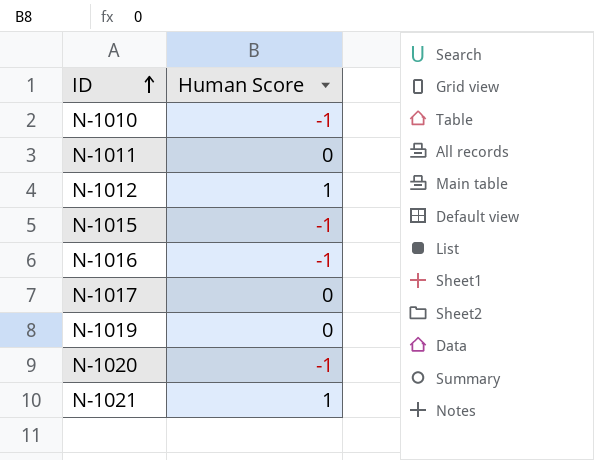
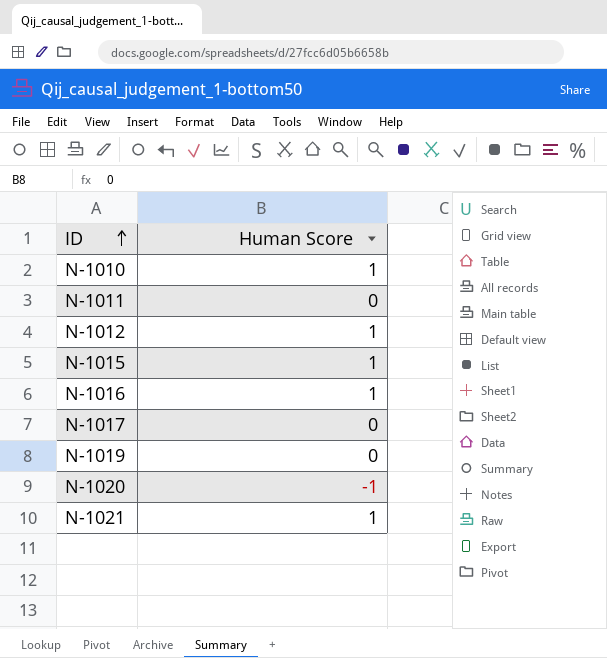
N-1010 | Human Score: -1 -> 1
N-1015 | Human Score: -1 -> 1
N-1016 | Human Score: -1 -> 1

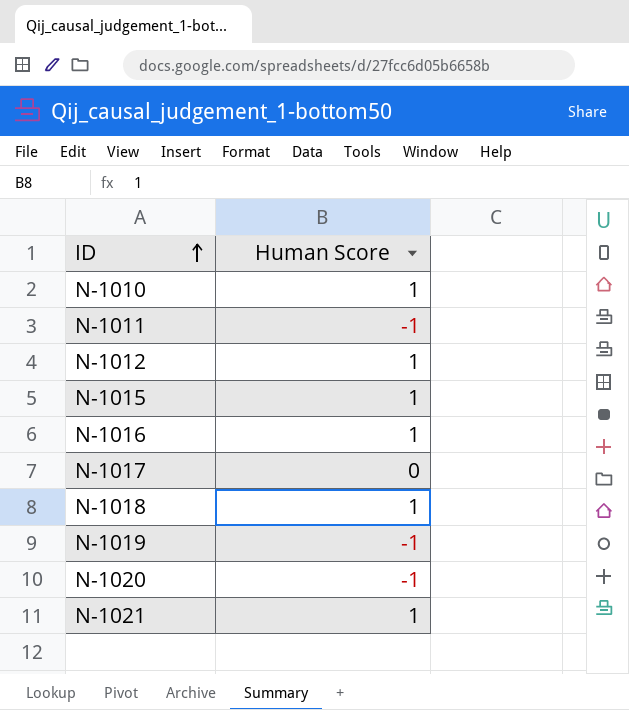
N-1011 | Human Score: 0 -> -1
row N-1018: none -> 1
N-1019 | Human Score: 0 -> -1

